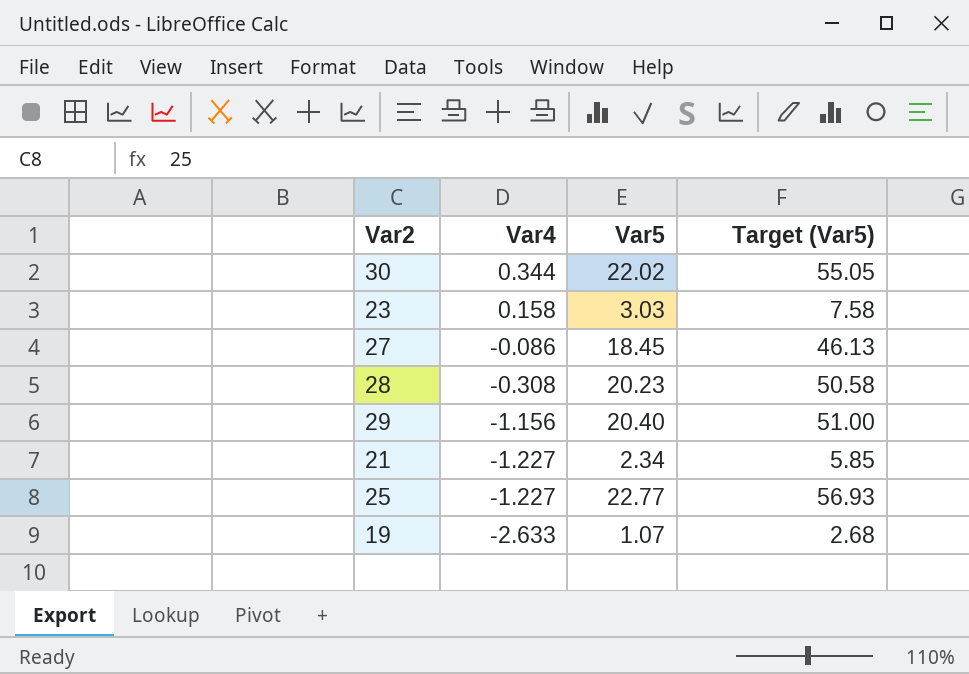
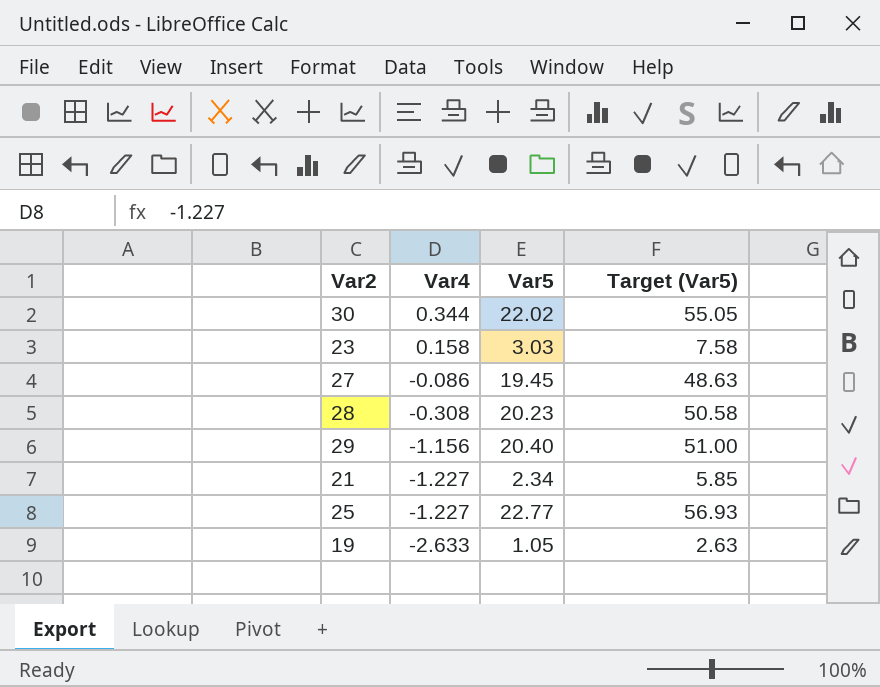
27 | Var5: 18.45 -> 19.45
27 | Target (Var5): 46.13 -> 48.63
19 | Var5: 1.07 -> 1.05
19 | Target (Var5): 2.68 -> 2.63

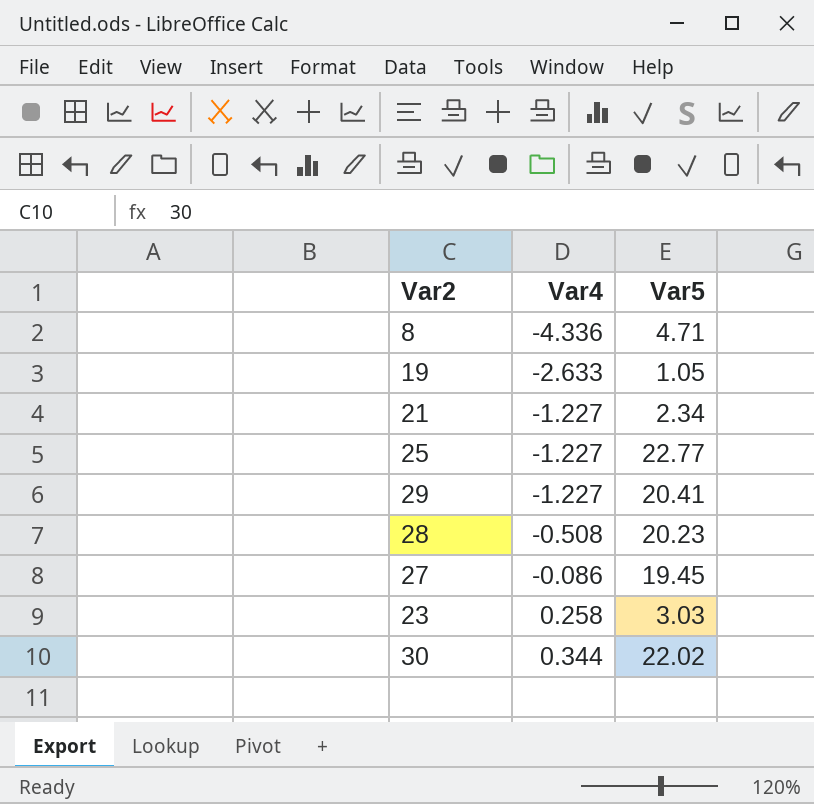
row order: Var4 descending -> Var4 ascending
column Target (Var5) | formula: [Var5] * 2.5 -> none
row 8: none -> -4.336 | 4.71
29 | Var4: -1.156 -> -1.227
29 | Var5: 20.40 -> 20.41
28 | Var4: -0.308 -> -0.508
23 | Var4: 0.158 -> 0.258

